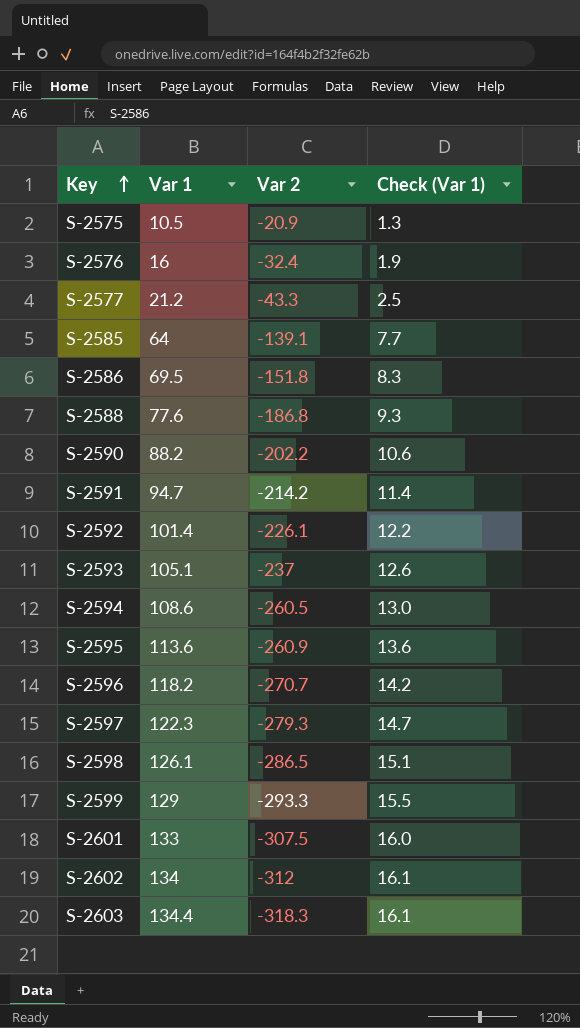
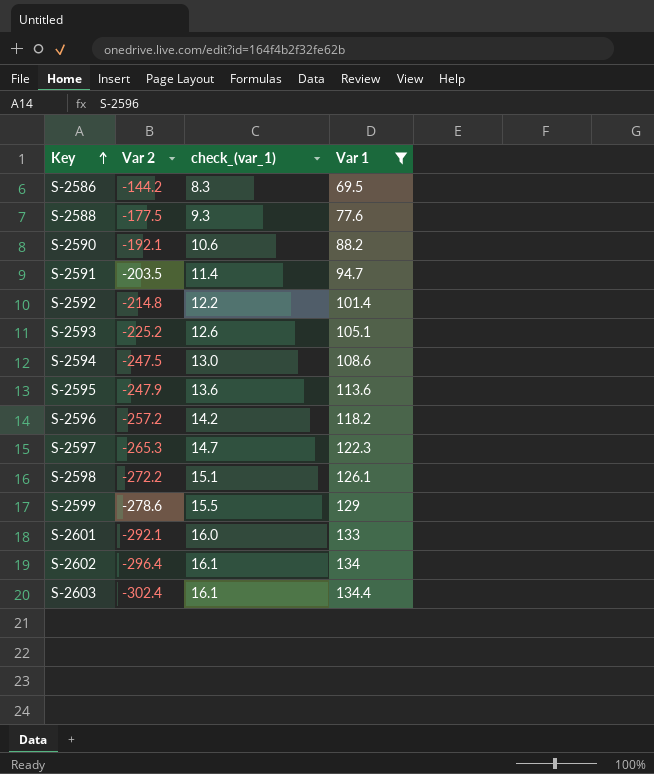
filter: none -> Var 1 >= 69.5
column name: Check (Var 1) -> check_(var_1)
column Var 1 | position: 2 -> 4
S-2586 | Var 2: -151.8 -> -144.2
S-2588 | Var 2: -186.8 -> -177.5
S-2590 | Var 2: -202.2 -> -192.1
S-2591 | Var 2: -214.2 -> -203.5
S-2592 | Var 2: -226.1 -> -214.8
S-2593 | Var 2: -237 -> -225.2
S-2594 | Var 2: -260.5 -> -247.5
S-2595 | Var 2: -260.9 -> -247.9
S-2596 | Var 2: -270.7 -> -257.2
S-2597 | Var 2: -279.3 -> -265.3
S-2598 | Var 2: -286.5 -> -272.2
S-2599 | Var 2: -293.3 -> -278.6
S-2601 | Var 2: -307.5 -> -292.1
S-2602 | Var 2: -312 -> -296.4
S-2603 | Var 2: -318.3 -> -302.4

